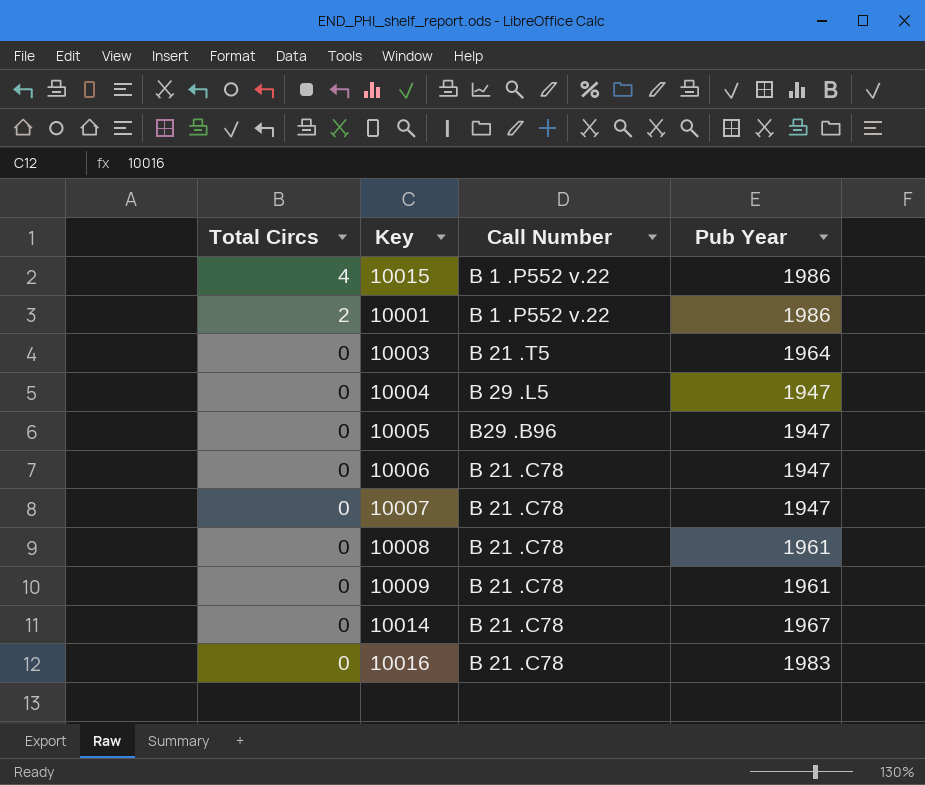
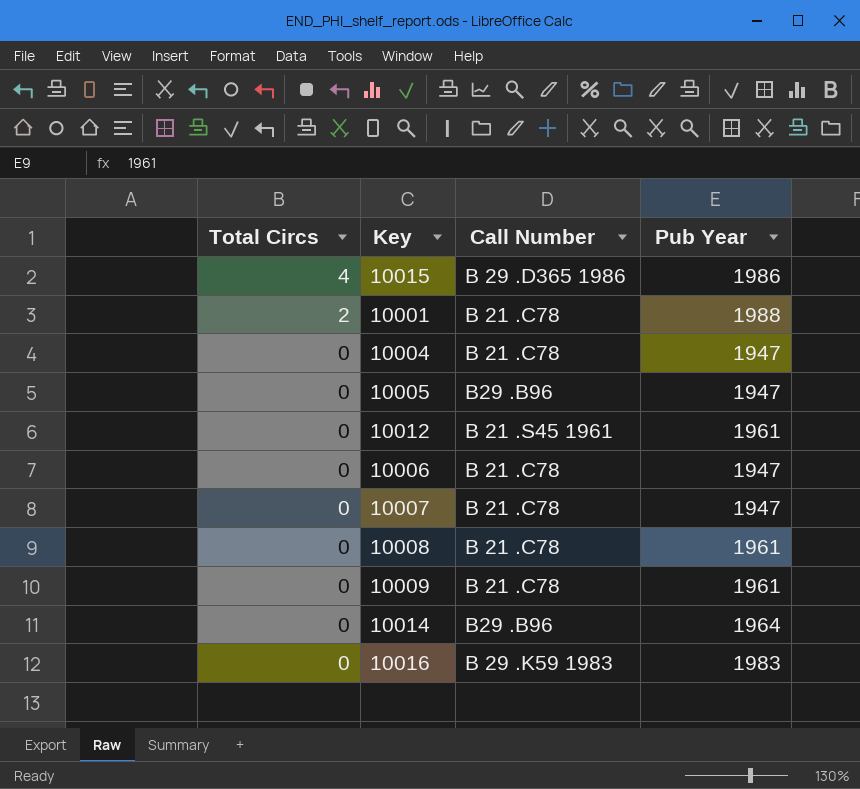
row 10003: 0 | B 21 .T5 | 1964 -> none
10015 | Call Number: B 1 .P552 v.22 -> B 29 .D365 1986
10001 | Call Number: B 1 .P552 v.22 -> B 21 .C78
10001 | Pub Year: 1986 -> 1988
10004 | Call Number: B 29 .L5 -> B 21 .C78
row 10012: none -> 0 | B 21 .S45 1961 | 1961
10014 | Call Number: B 21 .C78 -> B29 .B96
10014 | Pub Year: 1967 -> 1964
10016 | Call Number: B 21 .C78 -> B 29 .K59 1983

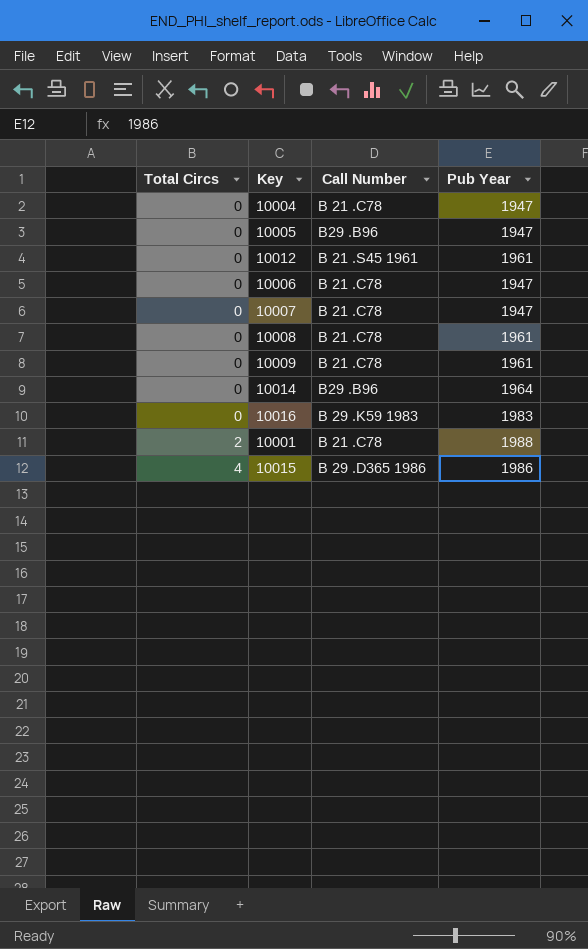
row order: Total Circs descending -> Total Circs ascending

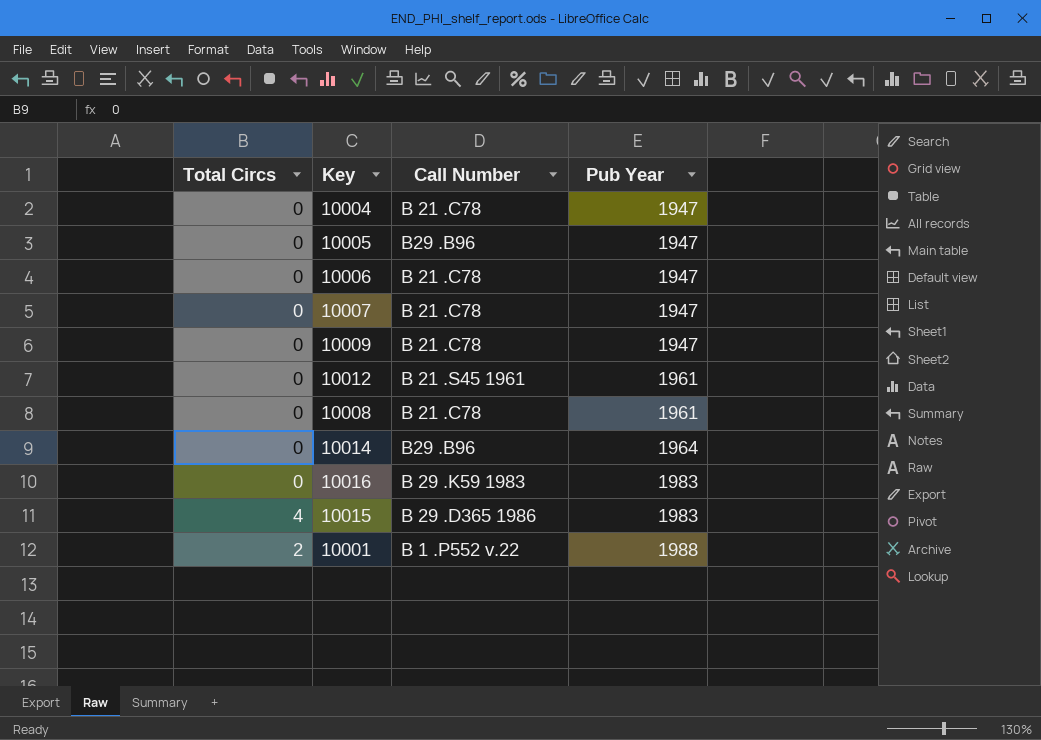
row order: Total Circs ascending -> Pub Year ascending
10009 | Pub Year: 1961 -> 1947
10015 | Pub Year: 1986 -> 1983
10001 | Call Number: B 21 .C78 -> B 1 .P552 v.22

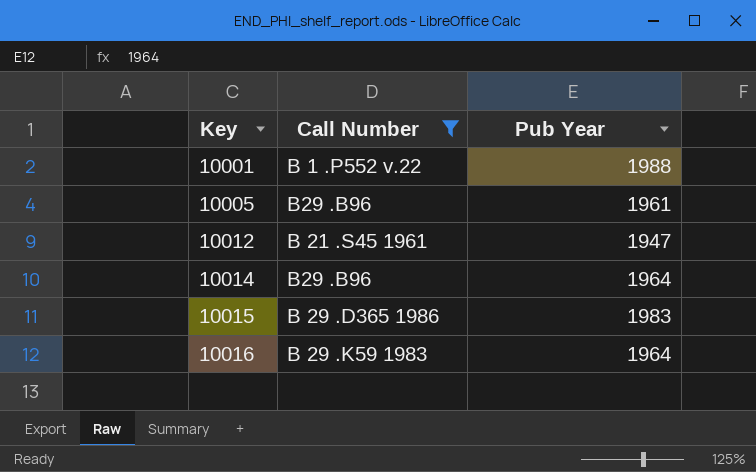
filter: none -> Call Number != B 21 .C78
row order: Pub Year ascending -> Key ascending
column Total Circs | position: 1 -> none
10005 | Pub Year: 1947 -> 1961
10012 | Pub Year: 1961 -> 1947
10016 | Pub Year: 1983 -> 1964

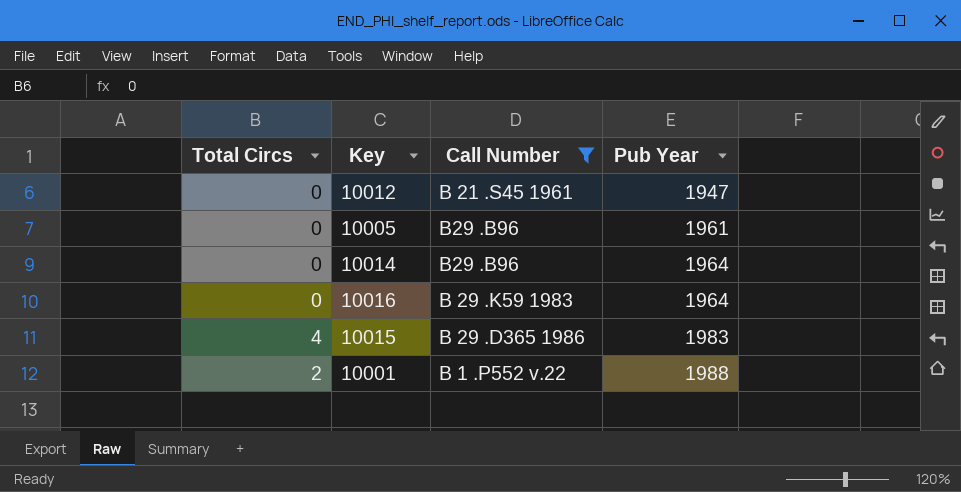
row order: Key ascending -> Pub Year ascending
column Total Circs | position: none -> 1

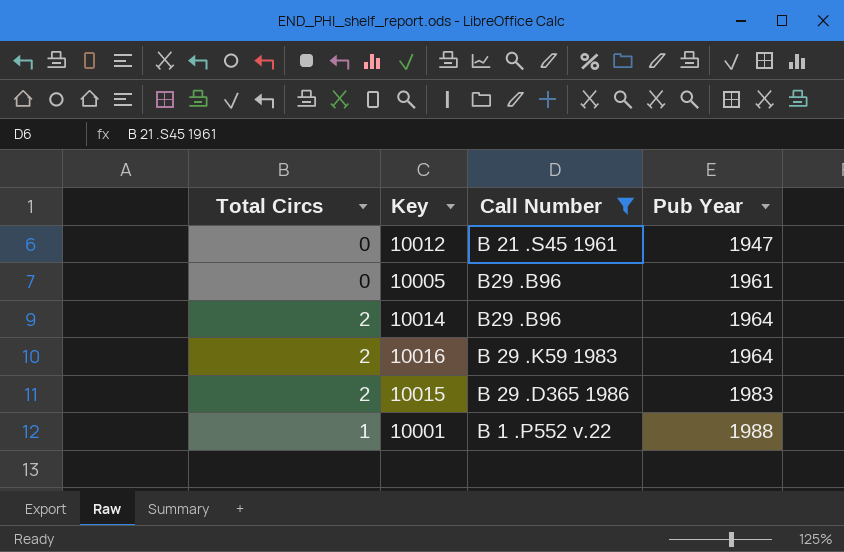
10014 | Total Circs: 0 -> 2
10016 | Total Circs: 0 -> 2
10015 | Total Circs: 4 -> 2
10001 | Total Circs: 2 -> 1

